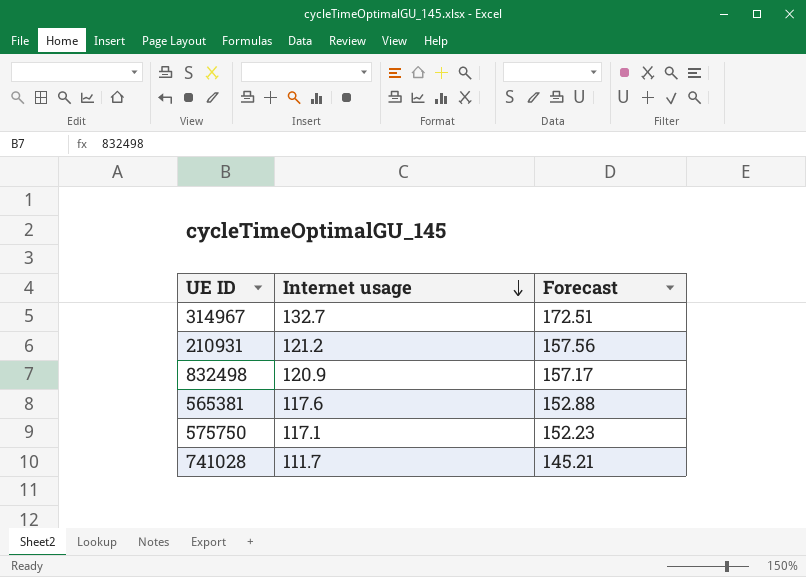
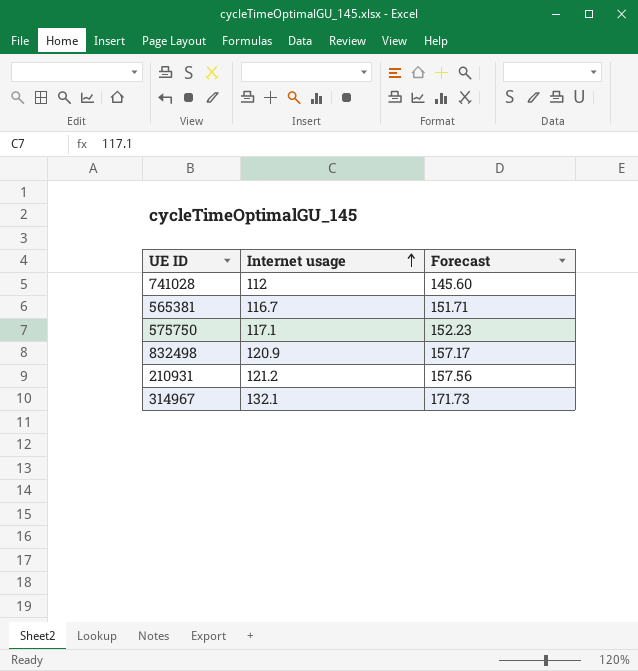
row order: Internet usage descending -> Internet usage ascending
741028 | Internet usage: 111.7 -> 112
741028 | Forecast: 145.21 -> 145.60
565381 | Internet usage: 117.6 -> 116.7
565381 | Forecast: 152.88 -> 151.71
314967 | Internet usage: 132.7 -> 132.1
314967 | Forecast: 172.51 -> 171.73

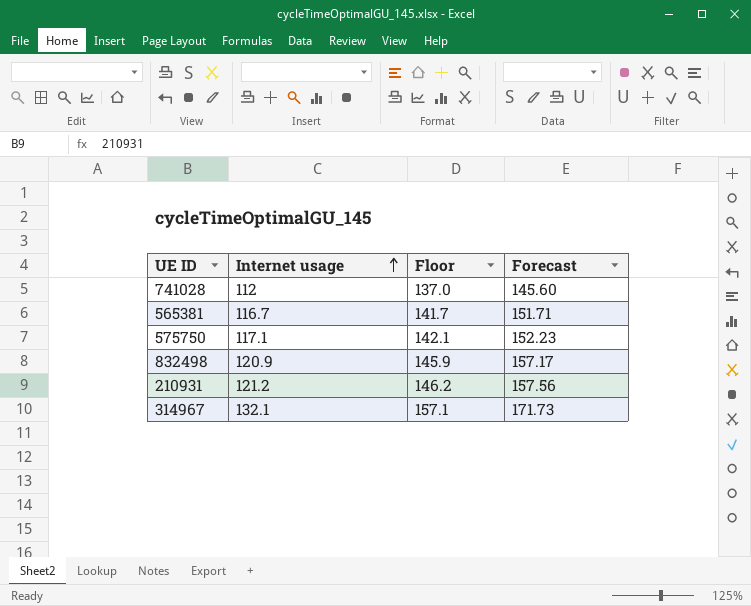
column Floor | formula: none -> [Internet usage] + 25

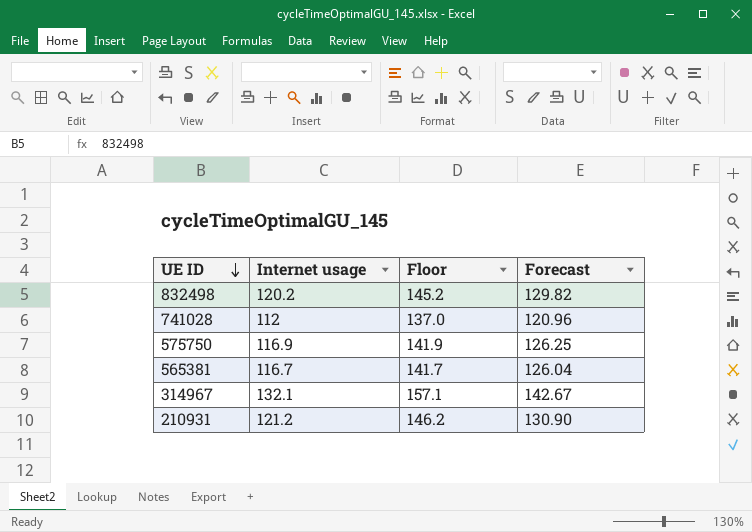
row order: Internet usage ascending -> UE ID descending
column Forecast | formula: [Internet usage] * 1.3 -> [Internet usage] * 1.08
832498 | Internet usage: 120.9 -> 120.2
832498 | Floor: 145.9 -> 145.2
575750 | Internet usage: 117.1 -> 116.9
575750 | Floor: 142.1 -> 141.9

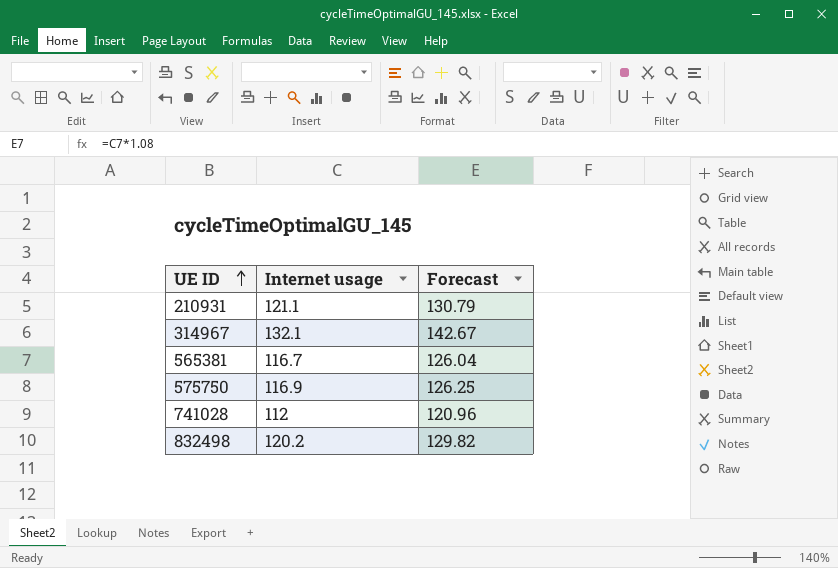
row order: UE ID descending -> UE ID ascending
column Floor | formula: [Internet usage] + 25 -> none
210931 | Internet usage: 121.2 -> 121.1
210931 | Forecast: 130.90 -> 130.79

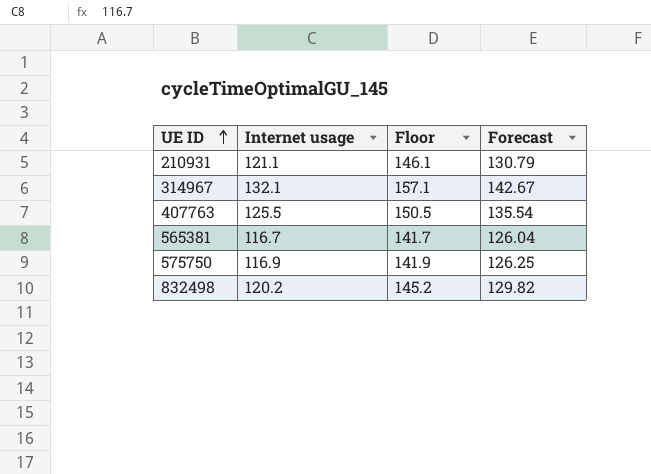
column Floor | formula: none -> [Internet usage] + 25
row 741028: 112 | 120.96 -> none
row 407763: none -> 125.5 | 150.5 | 135.54

